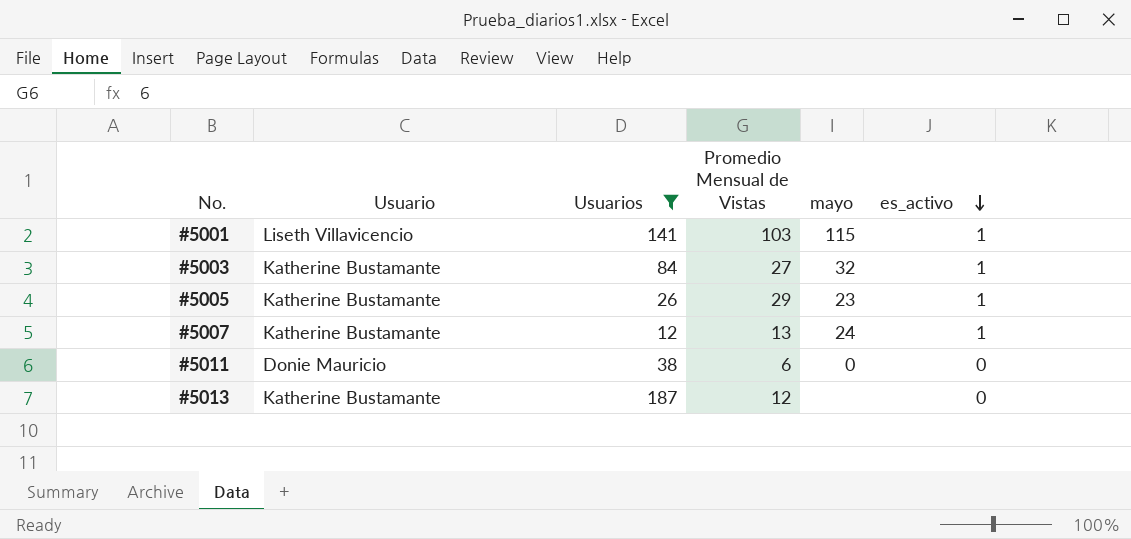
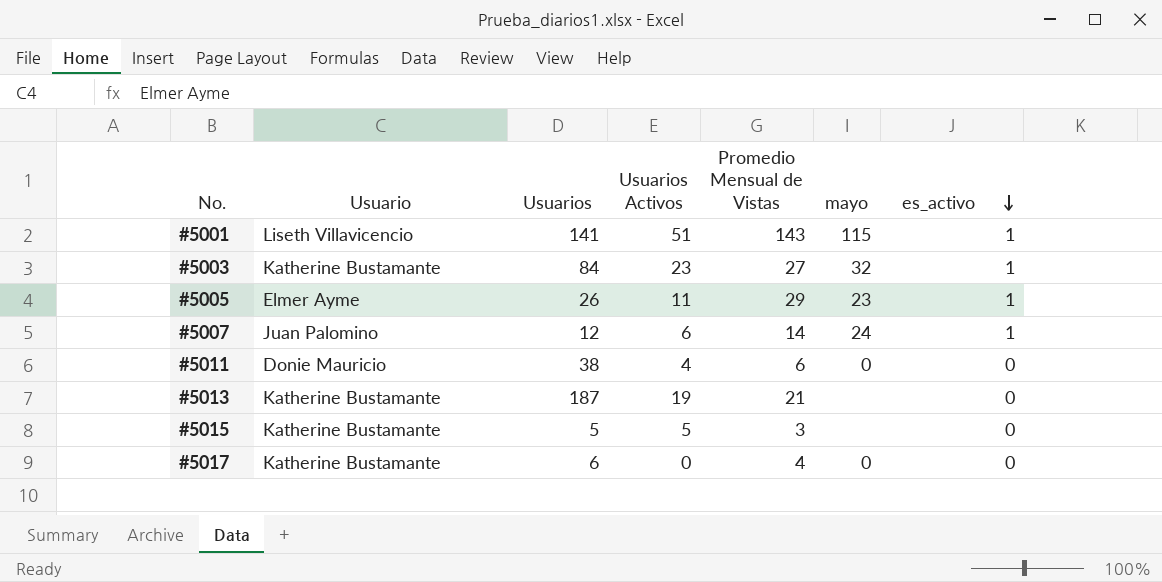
filter: Usuarios >= 12 -> none
column Usuarios Activos | position: none -> 4
#5001 | Promedio Mensual de Vistas: 103 -> 143
#5005 | Usuario: Katherine Bustamante -> Elmer Ayme
#5007 | Usuario: Katherine Bustamante -> Juan Palomino
#5007 | Promedio Mensual de Vistas: 13 -> 14
#5013 | Promedio Mensual de Vistas: 12 -> 21

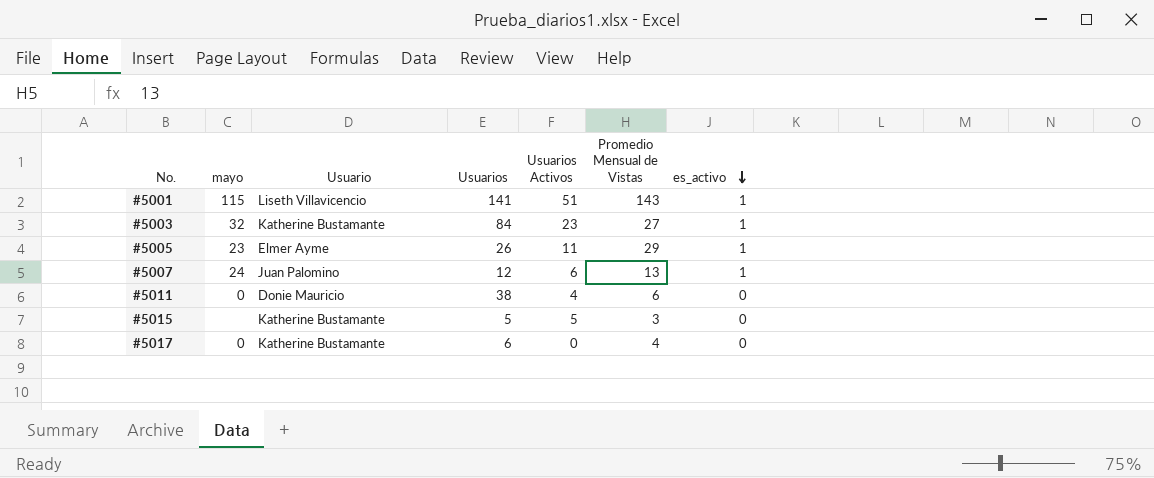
column mayo | position: 6 -> 2
row #5013: Katherine Bustamante | 187 | 19 | 21 | none | 0 -> none
#5007 | Promedio Mensual de Vistas: 14 -> 13

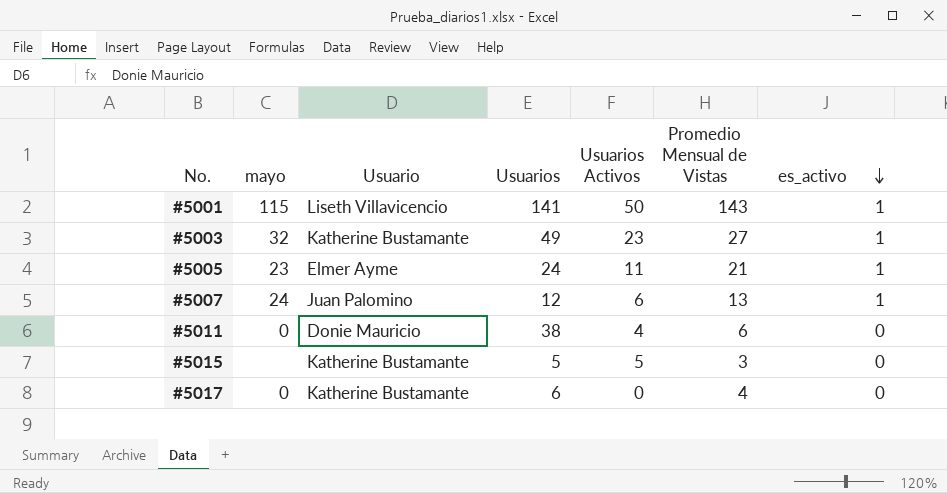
#5001 | Usuarios Activos: 51 -> 50
#5003 | Usuarios: 84 -> 49
#5005 | Usuarios: 26 -> 24
#5005 | Promedio Mensual de Vistas: 29 -> 21

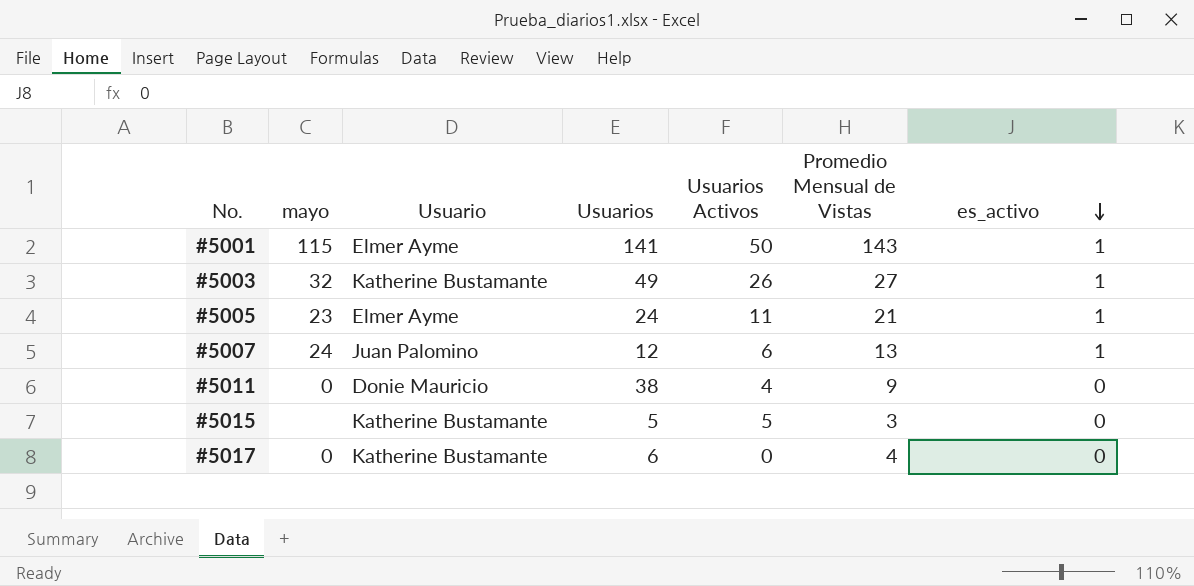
#5001 | Usuario: Liseth Villavicencio -> Elmer Ayme
#5003 | Usuarios Activos: 23 -> 26
#5011 | Promedio Mensual de Vistas: 6 -> 9

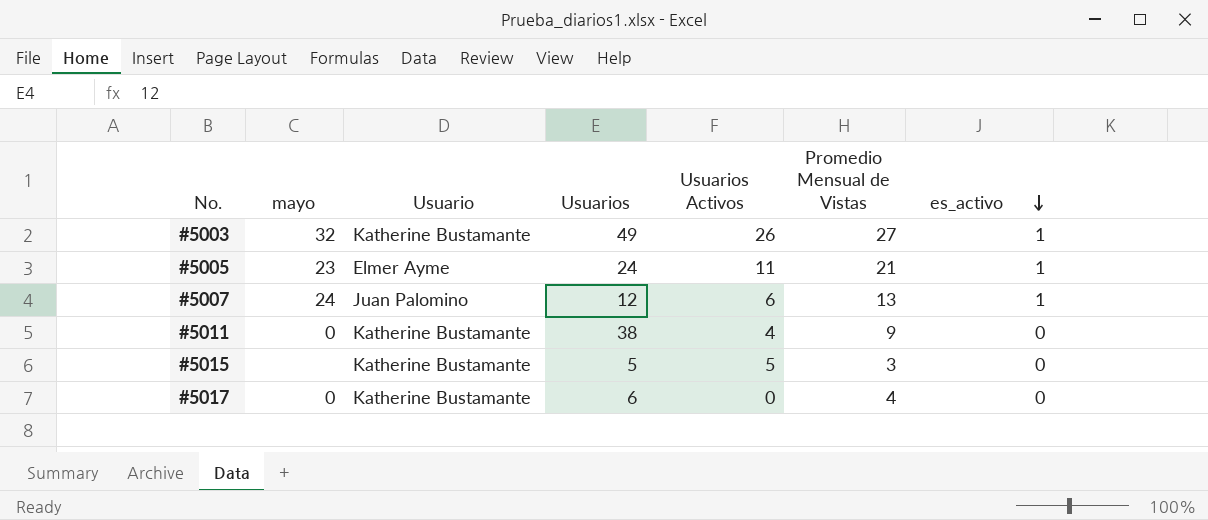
row #5001: 115 | Elmer Ayme | 141 | 50 | 143 | 1 -> none
#5011 | Usuario: Donie Mauricio -> Katherine Bustamante

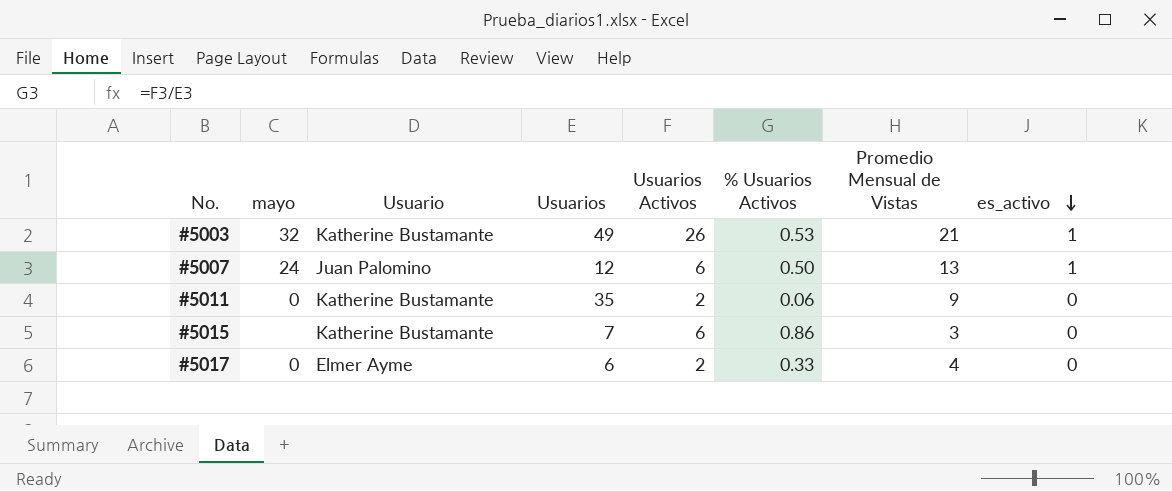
column % Usuarios Activos | formula: none -> [Usuarios Activos] / [Usuarios]
row #5005: 23 | Elmer Ayme | 24 | 11 | 21 | 1 -> none
#5003 | Promedio Mensual de Vistas: 27 -> 21
#5011 | Usuarios: 38 -> 35
#5011 | Usuarios Activos: 4 -> 2
#5015 | Usuarios: 5 -> 7
#5015 | Usuarios Activos: 5 -> 6
#5017 | Usuario: Katherine Bustamante -> Elmer Ayme
#5017 | Usuarios Activos: 0 -> 2

